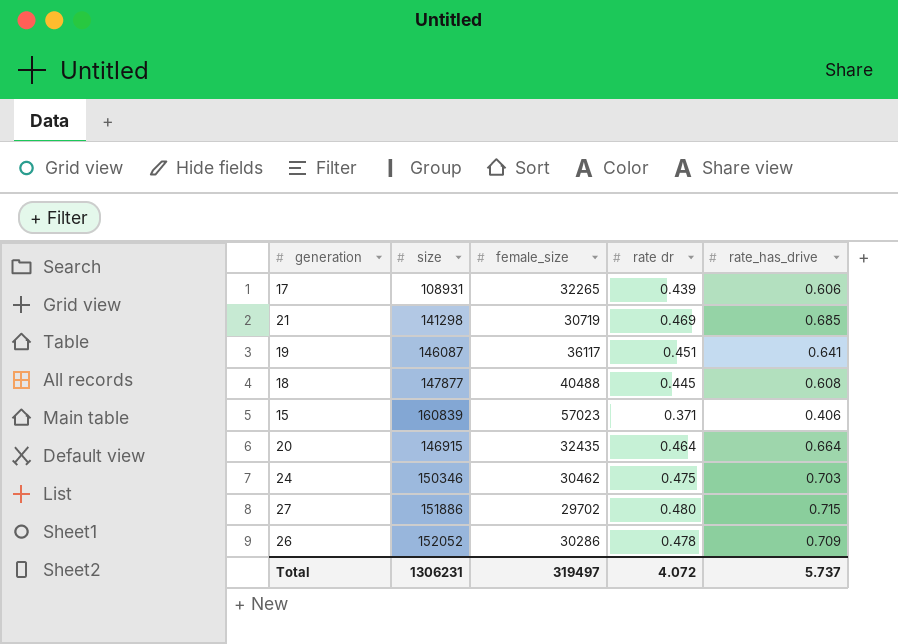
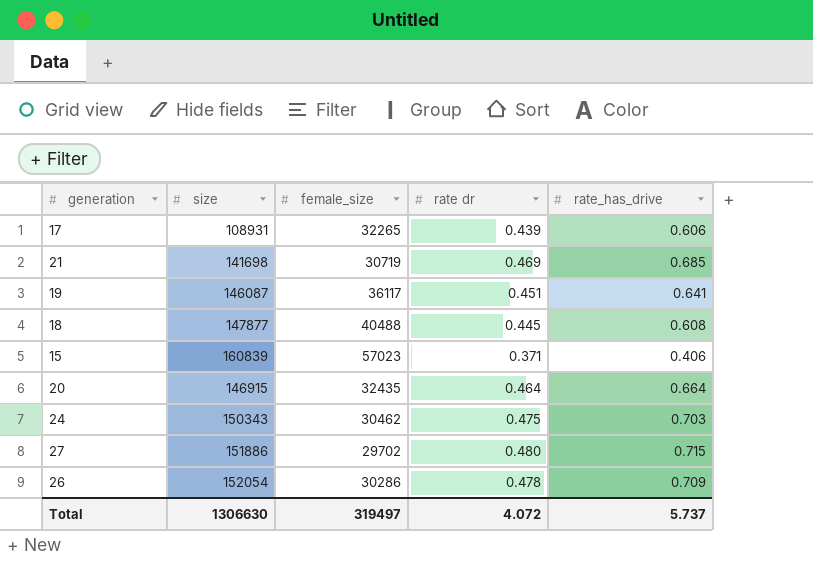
21 | size: 141298 -> 141698
24 | size: 150346 -> 150343
26 | size: 152052 -> 152054
Total | size: 1306231 -> 1306630

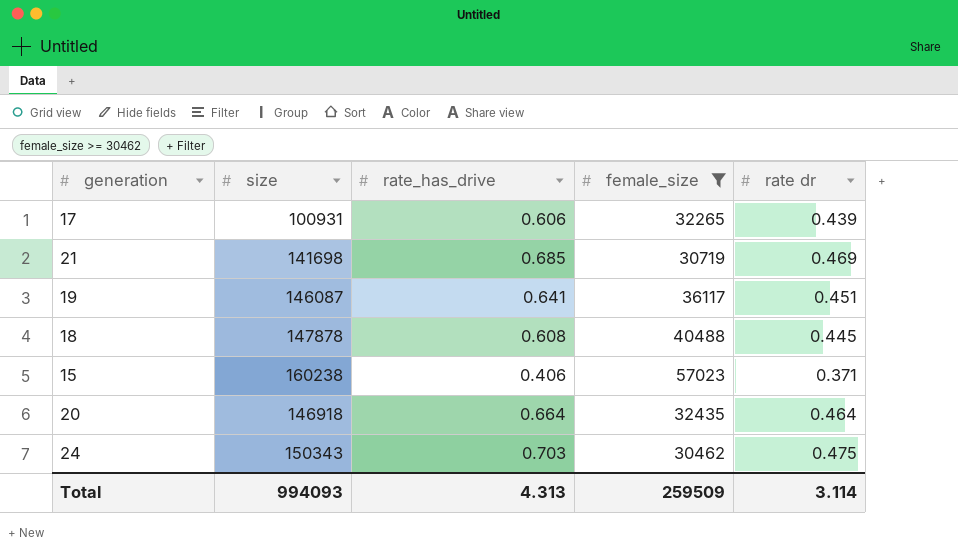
filter: none -> female_size >= 30462
column rate_has_drive | position: 5 -> 3
17 | size: 108931 -> 100931
18 | size: 147877 -> 147878
15 | size: 160839 -> 160238
20 | size: 146915 -> 146918
Total | size: 1306630 -> 994093
Total | rate_has_drive: 5.737 -> 4.313
Total | female_size: 319497 -> 259509
Total | rate dr: 4.072 -> 3.114

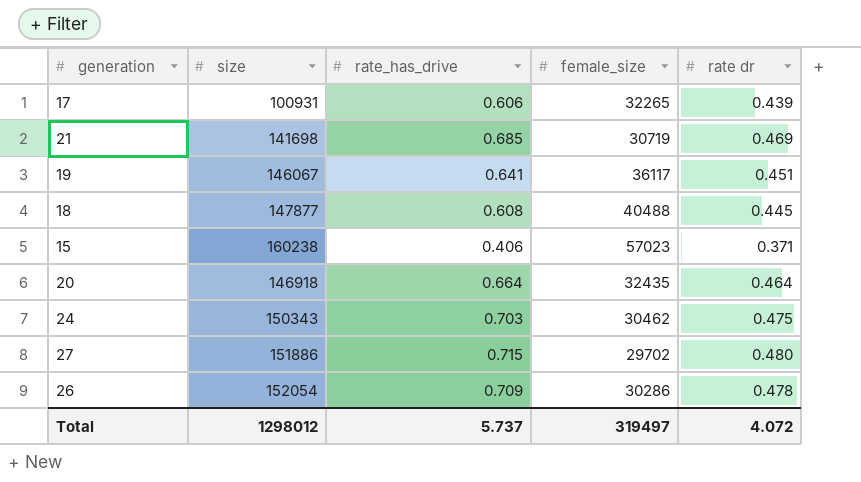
filter: female_size >= 30462 -> none
19 | size: 146087 -> 146067
18 | size: 147878 -> 147877
Total | size: 994093 -> 1298012
Total | rate_has_drive: 4.313 -> 5.737
Total | female_size: 259509 -> 319497
Total | rate dr: 3.114 -> 4.072

